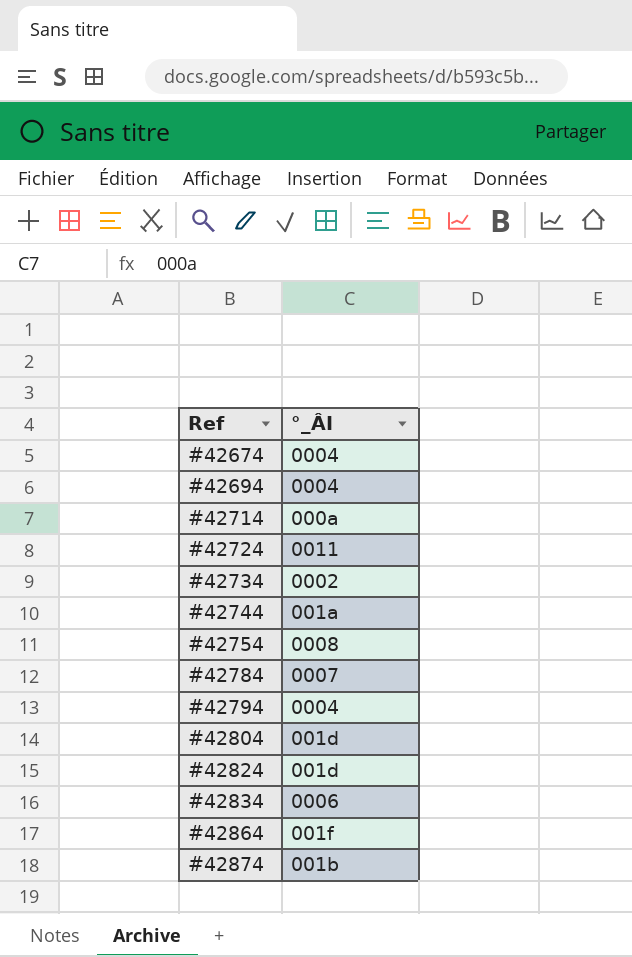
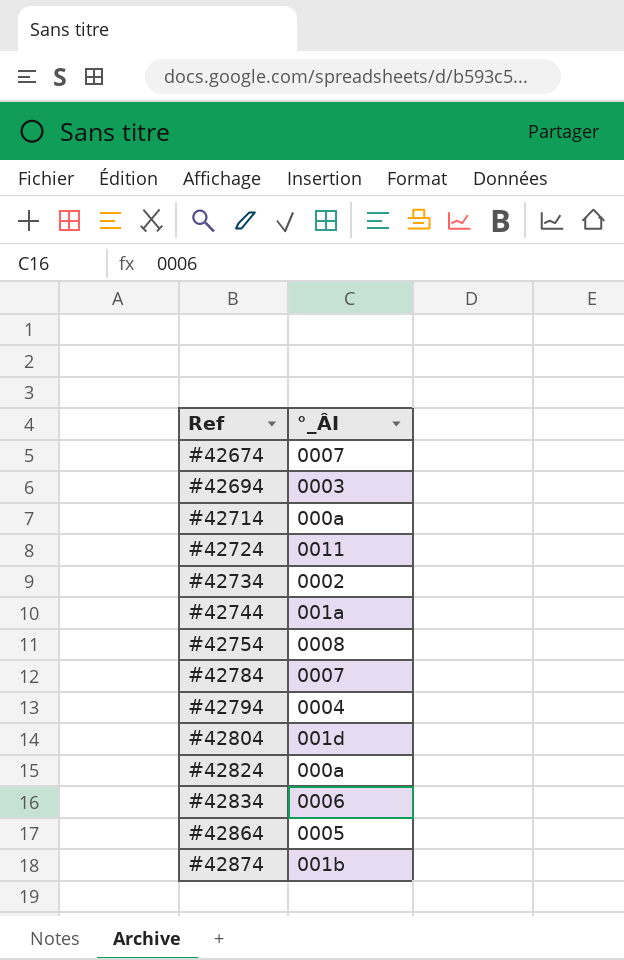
#42674 | °_ÂI: 0004 -> 0007
#42694 | °_ÂI: 0004 -> 0003
#42824 | °_ÂI: 001d -> 000a
#42864 | °_ÂI: 001f -> 0005

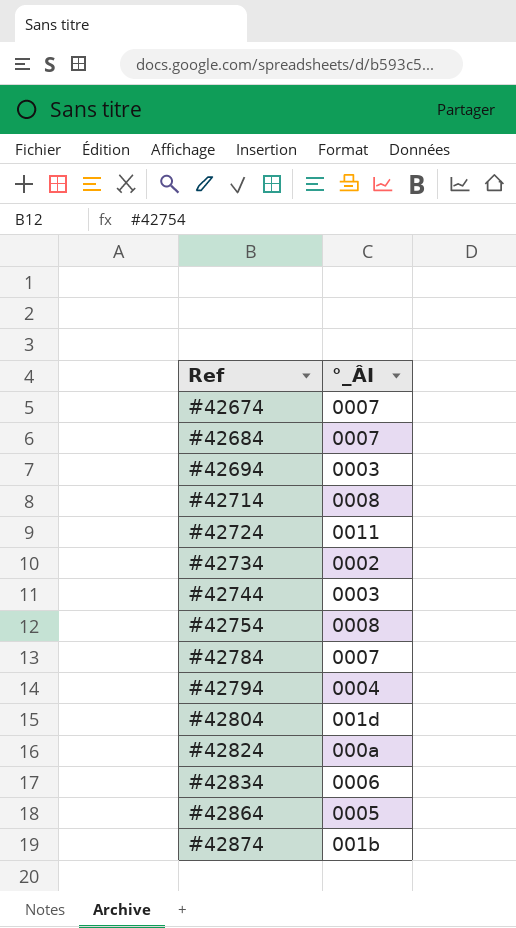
row #42684: none -> 0007
#42714 | °_ÂI: 000a -> 0008
#42744 | °_ÂI: 001a -> 0003

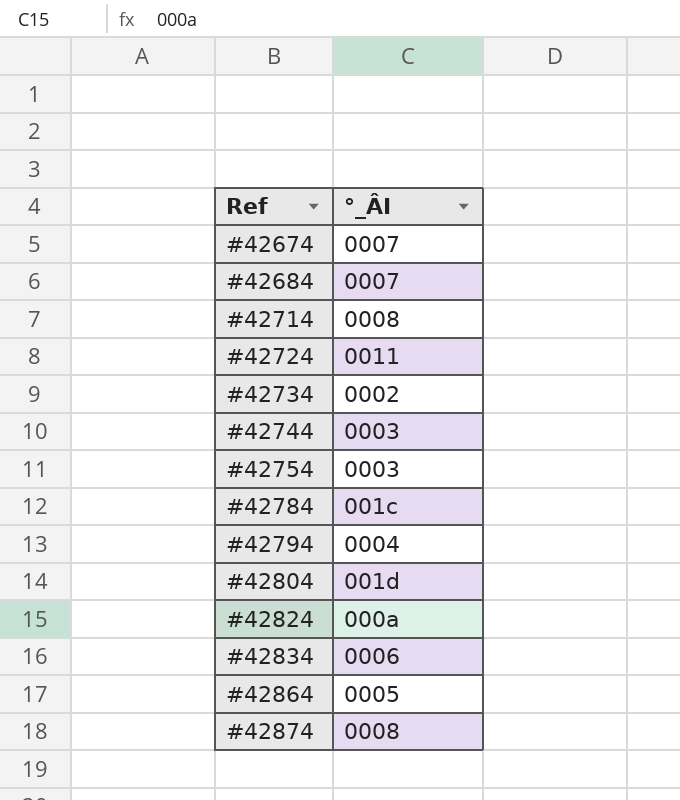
row #42694: 0003 -> none
#42754 | °_ÂI: 0008 -> 0003
#42784 | °_ÂI: 0007 -> 001c
#42874 | °_ÂI: 001b -> 0008

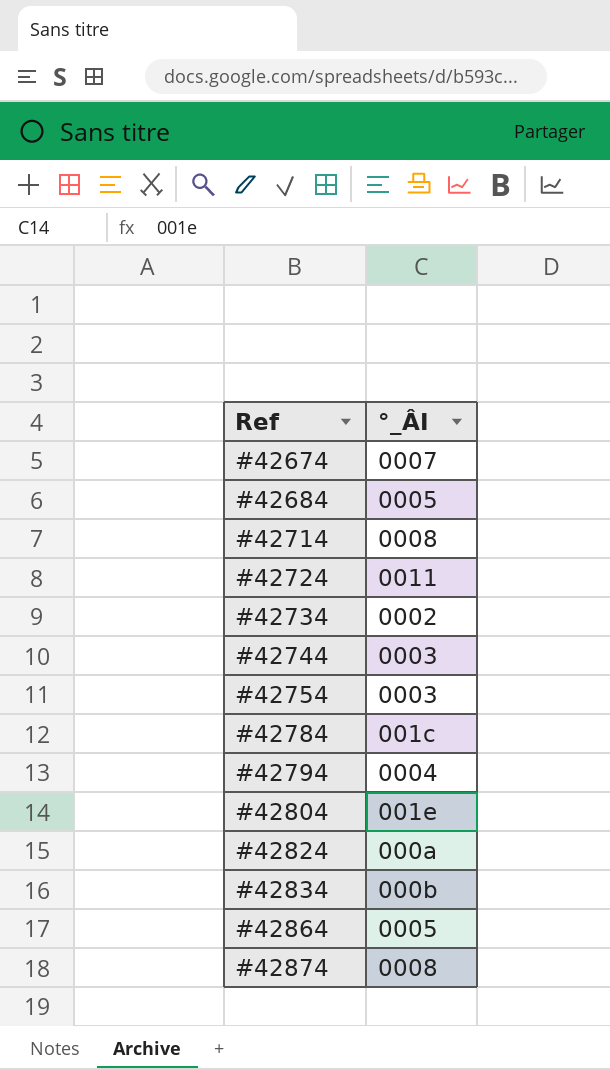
#42684 | °_ÂI: 0007 -> 0005
#42804 | °_ÂI: 001d -> 001e
#42834 | °_ÂI: 0006 -> 000b

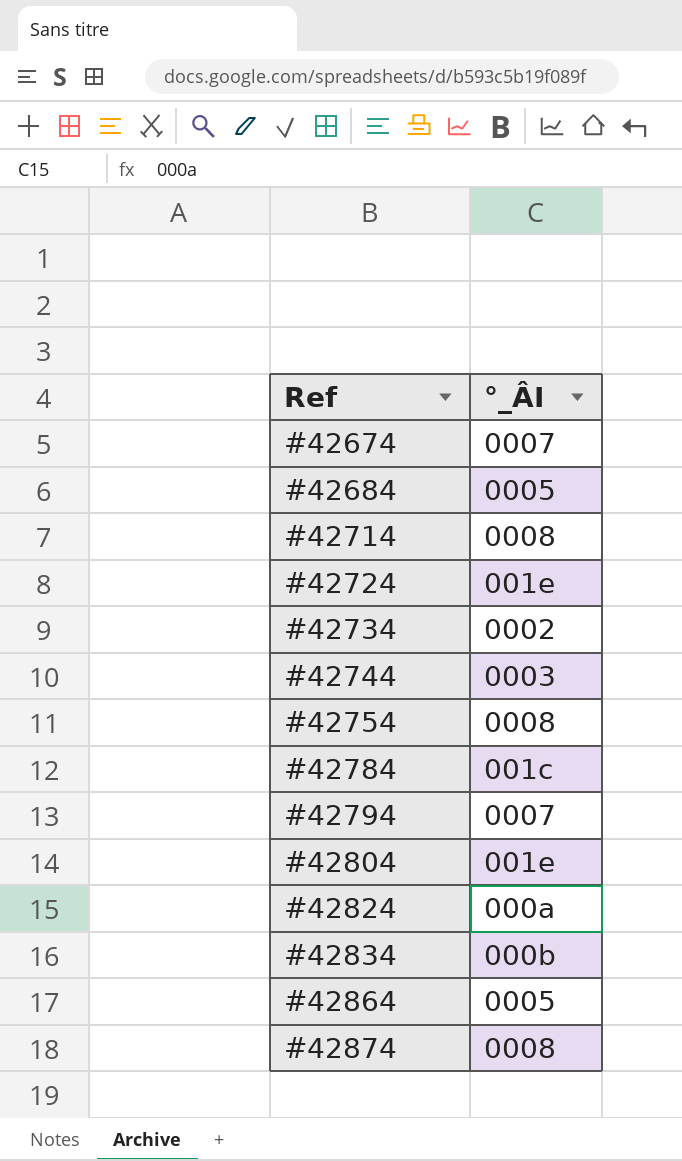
#42724 | °_ÂI: 0011 -> 001e
#42754 | °_ÂI: 0003 -> 0008
#42794 | °_ÂI: 0004 -> 0007

